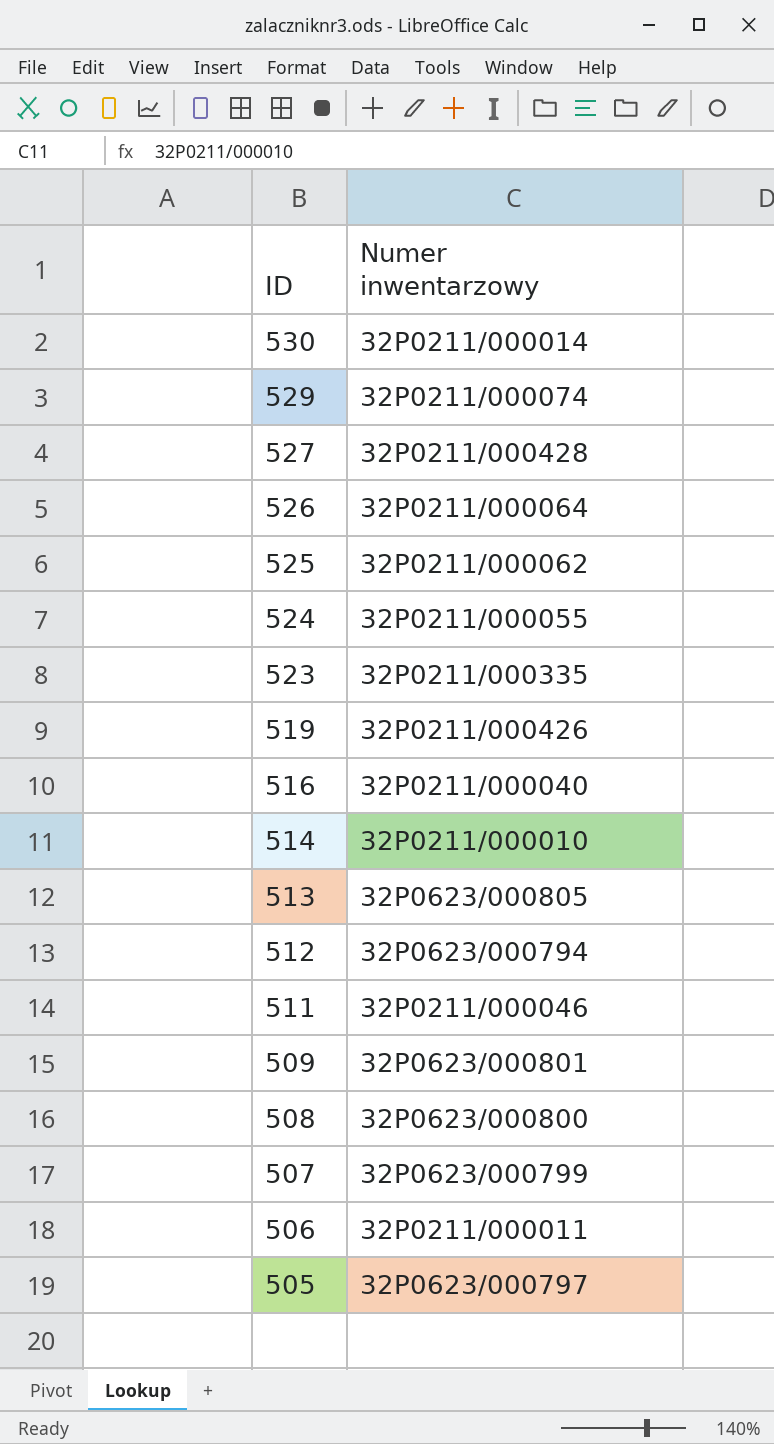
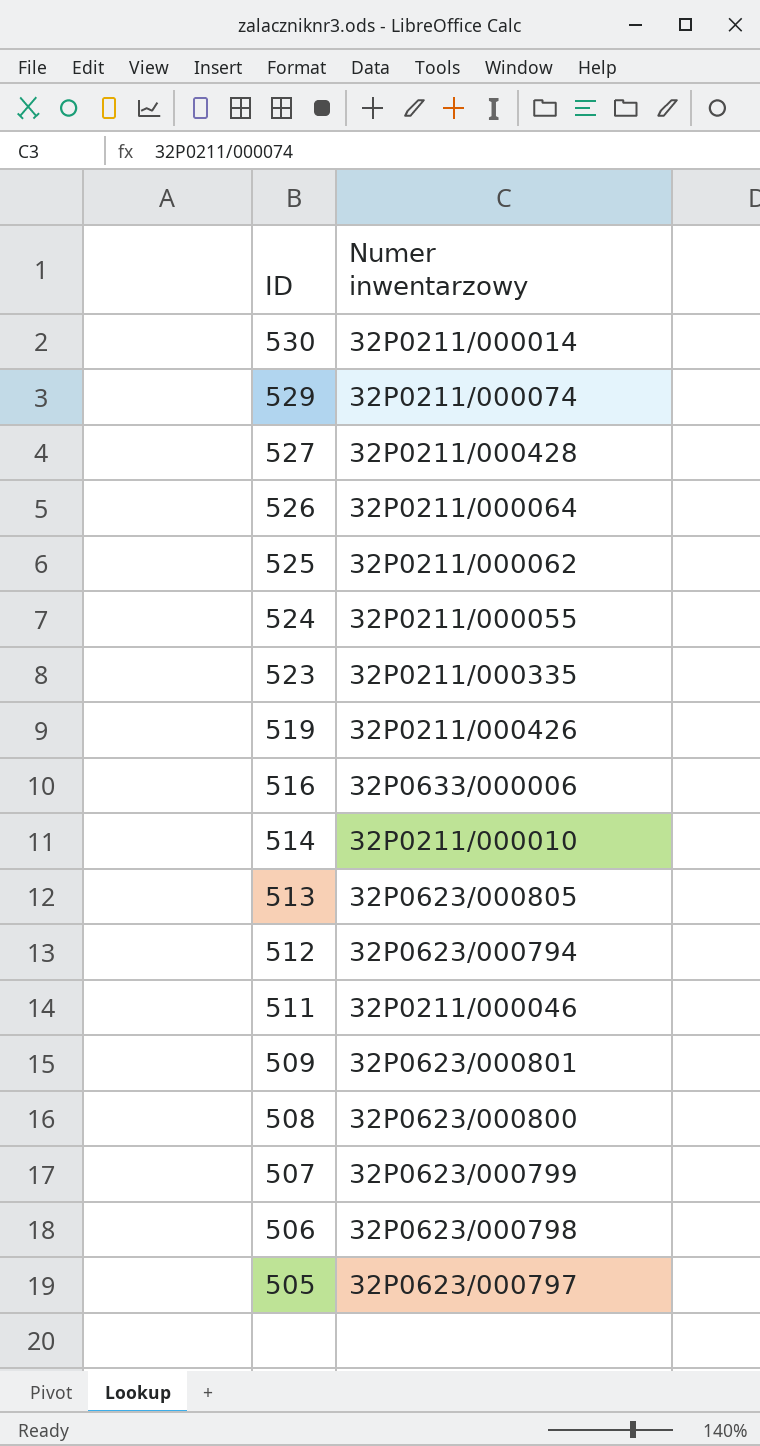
516 | Numer inwentarzowy: 32P0211/000040 -> 32P0633/000006
506 | Numer inwentarzowy: 32P0211/000011 -> 32P0623/000798

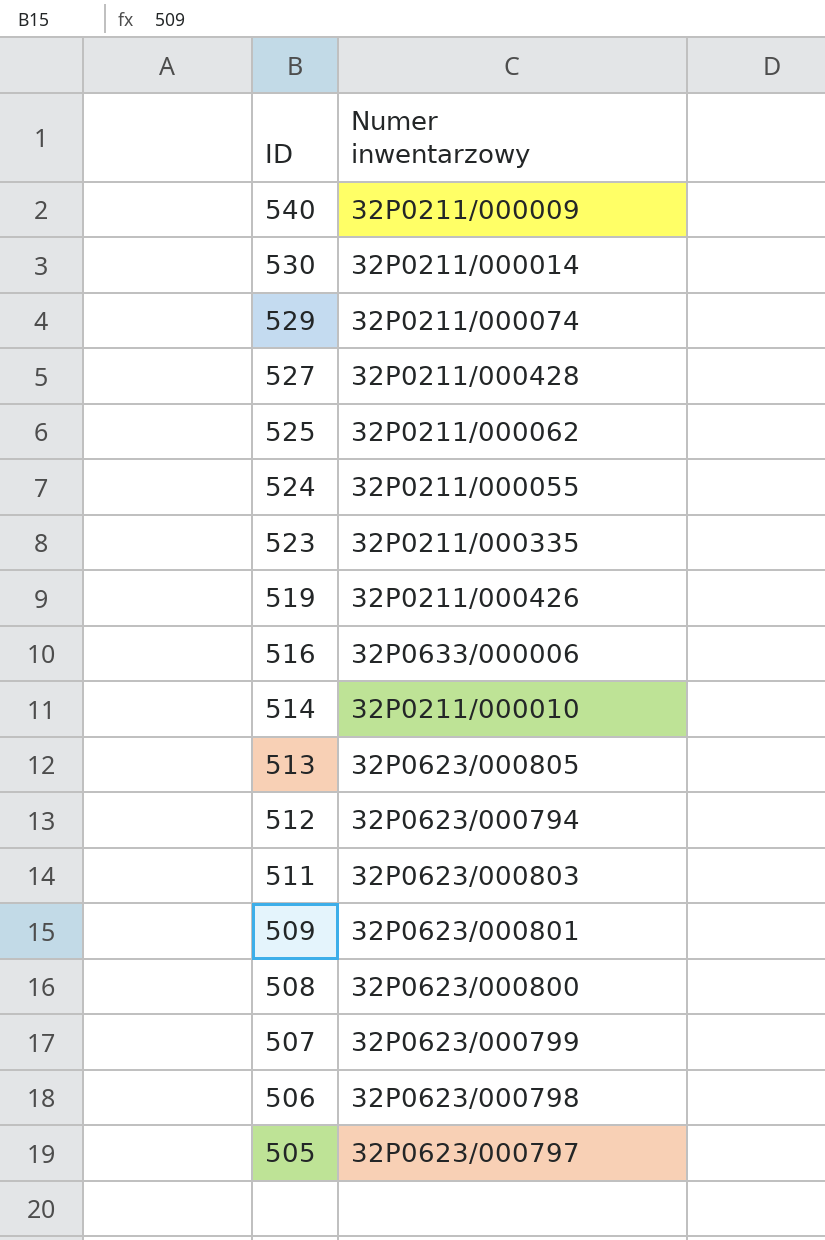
row 526: 32P0211/000064 -> none
row 540: none -> 32P0211/000009
511 | Numer inwentarzowy: 32P0211/000046 -> 32P0623/000803

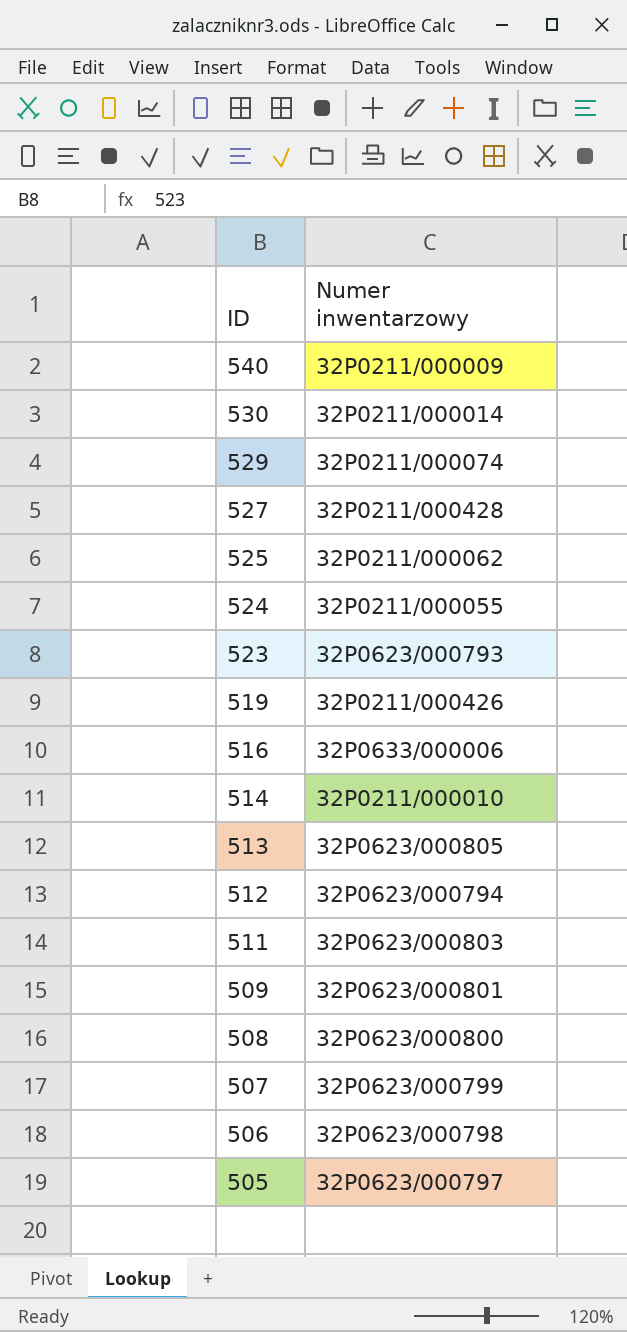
523 | Numer inwentarzowy: 32P0211/000335 -> 32P0623/000793

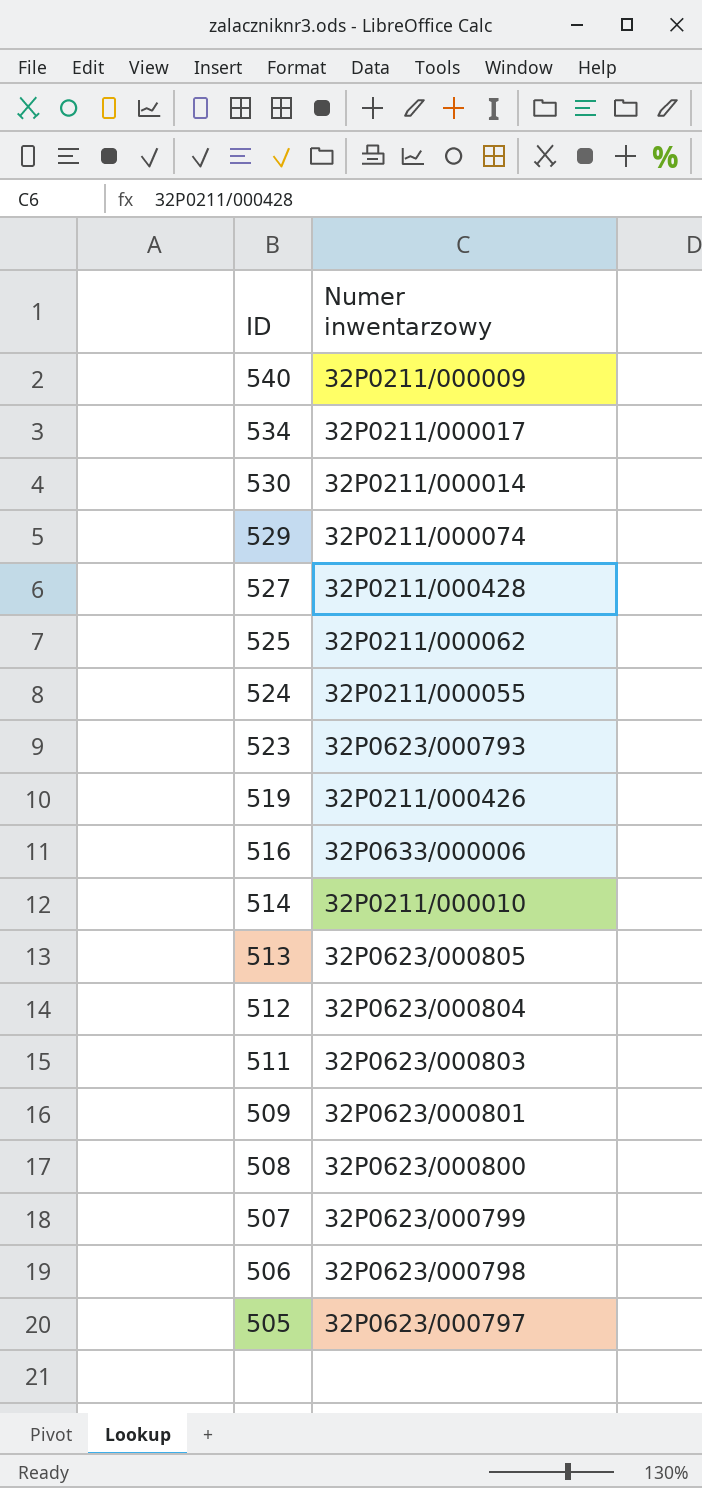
row 534: none -> 32P0211/000017
512 | Numer inwentarzowy: 32P0623/000794 -> 32P0623/000804

